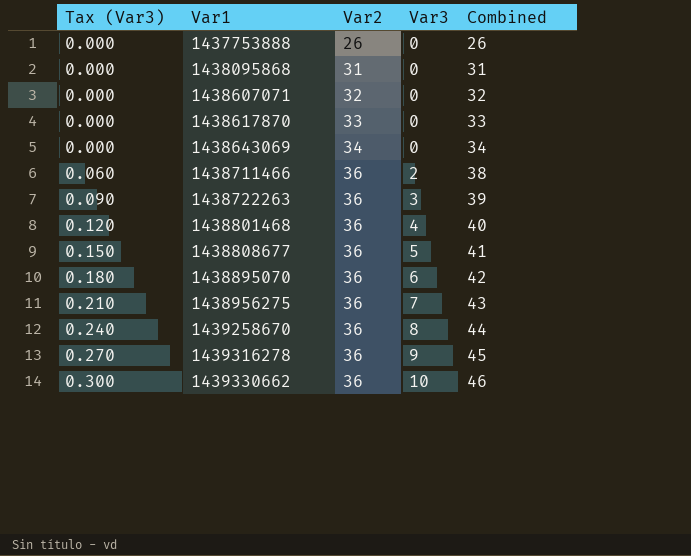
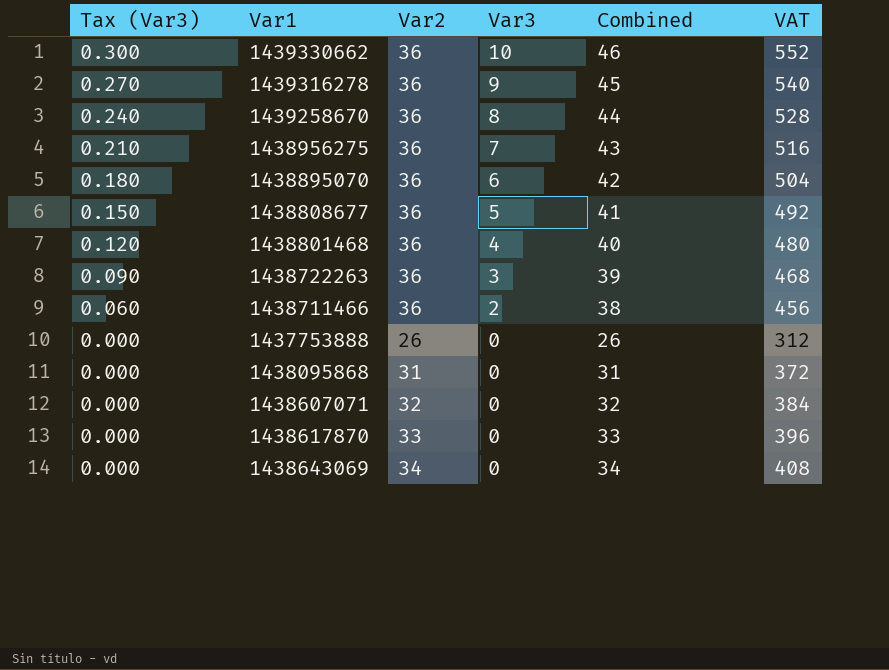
row order: Tax (Var3) ascending -> Tax (Var3) descending
column VAT | formula: none -> [Combined] * 12

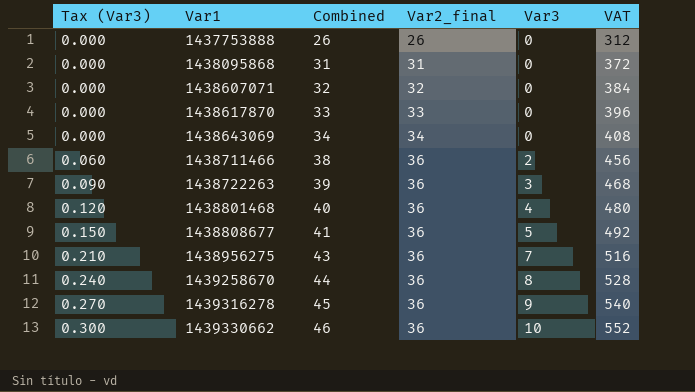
row order: Tax (Var3) descending -> Tax (Var3) ascending
column Combined | position: 5 -> 3
column name: Var2 -> Var2_final
row 1438895070: 0.180 | 36 | 6 | 42 | 504 -> none

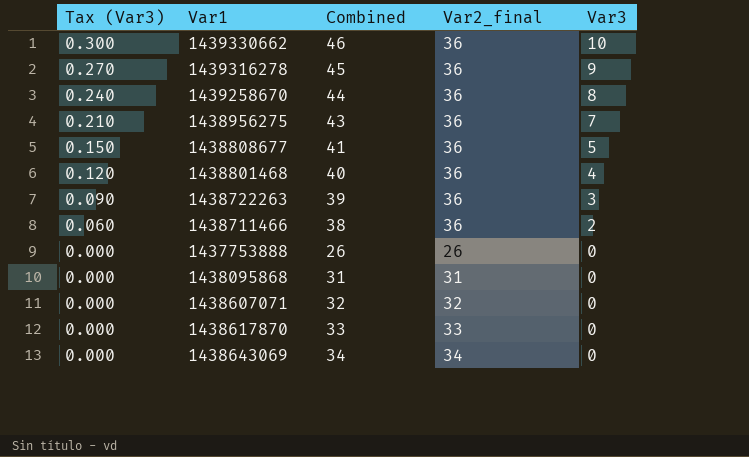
row order: Tax (Var3) ascending -> Tax (Var3) descending
column VAT | formula: [Combined] * 12 -> none

